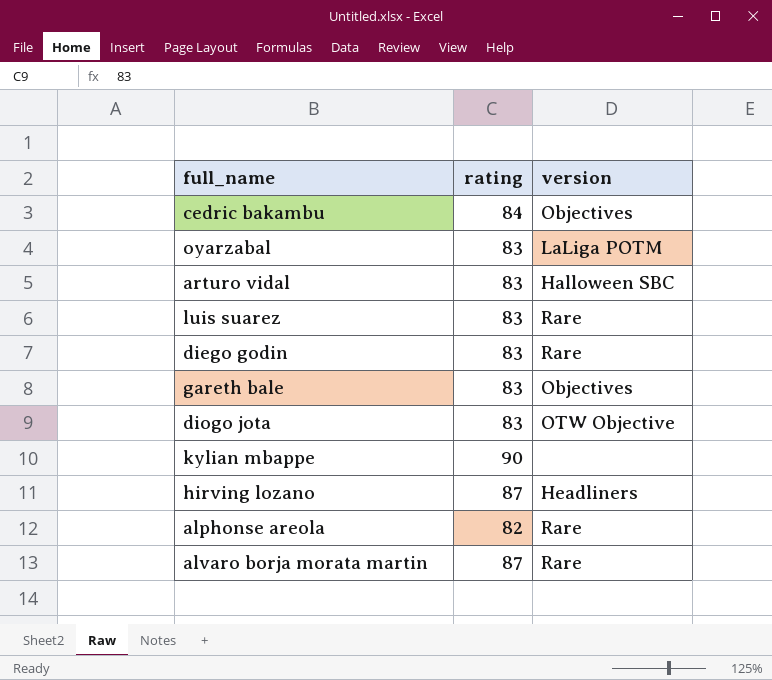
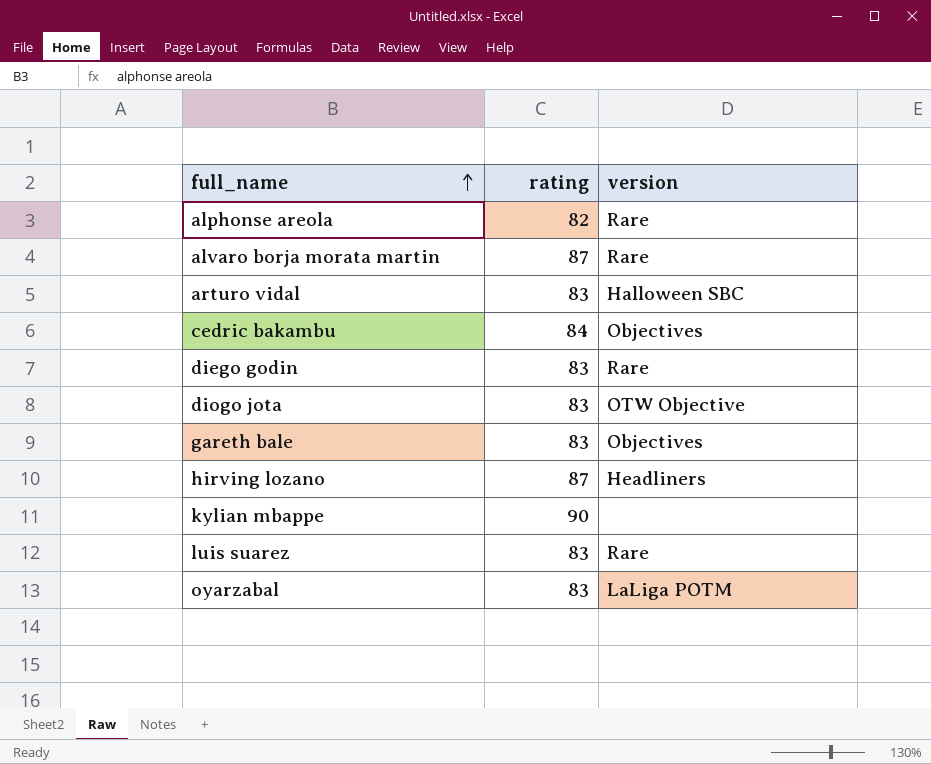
row order: none -> full_name ascending

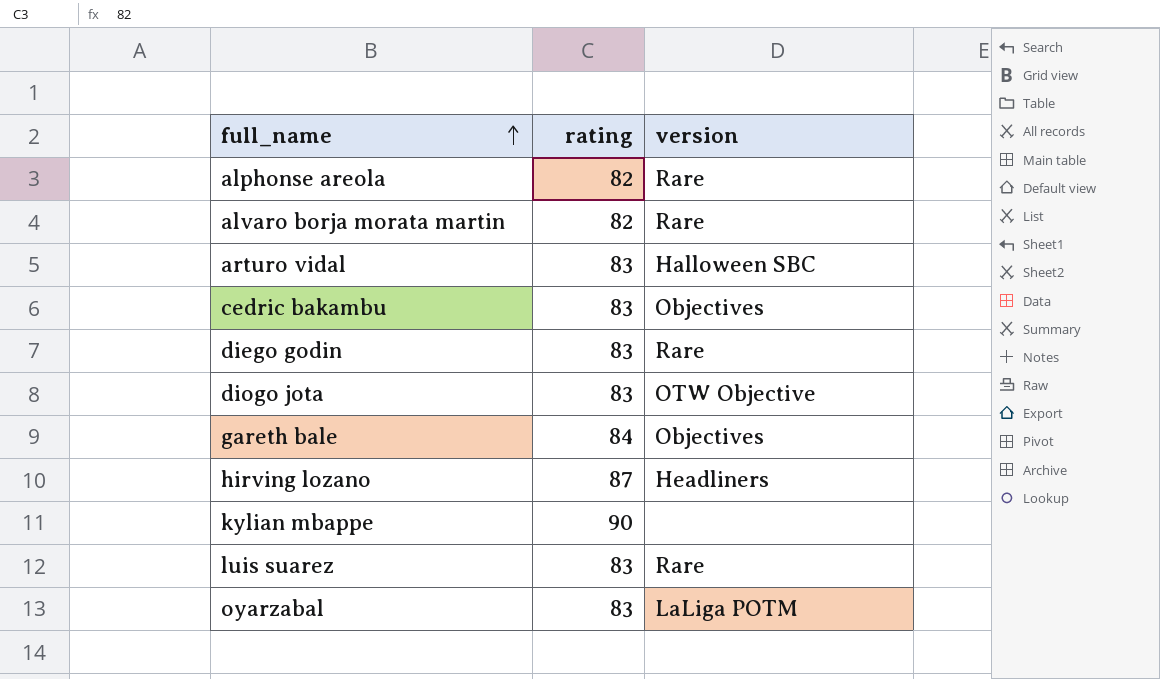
alvaro borja morata martin | rating: 87 -> 82
cedric bakambu | rating: 84 -> 83
gareth bale | rating: 83 -> 84

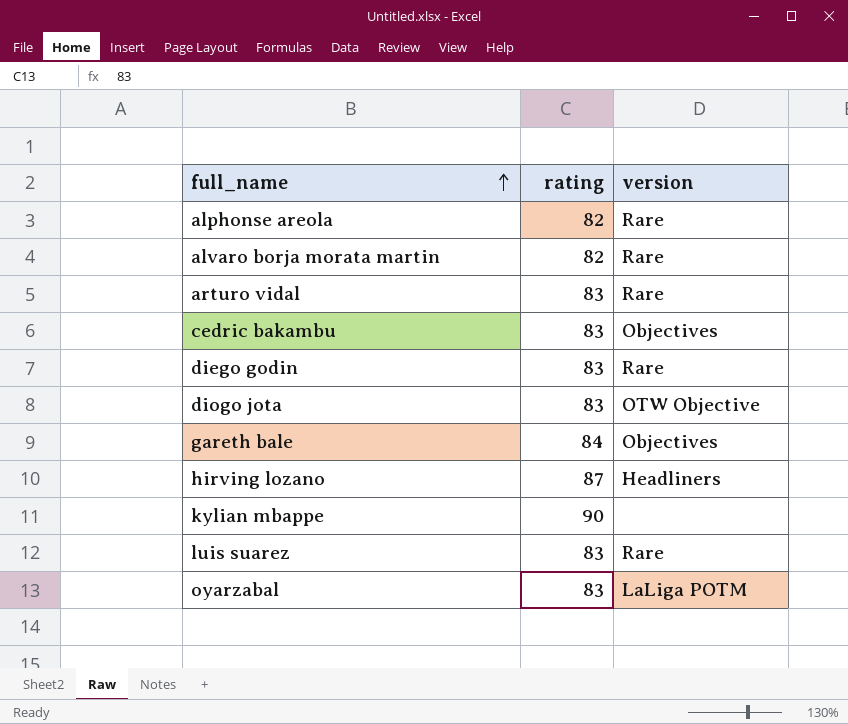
arturo vidal | version: Halloween SBC -> Rare

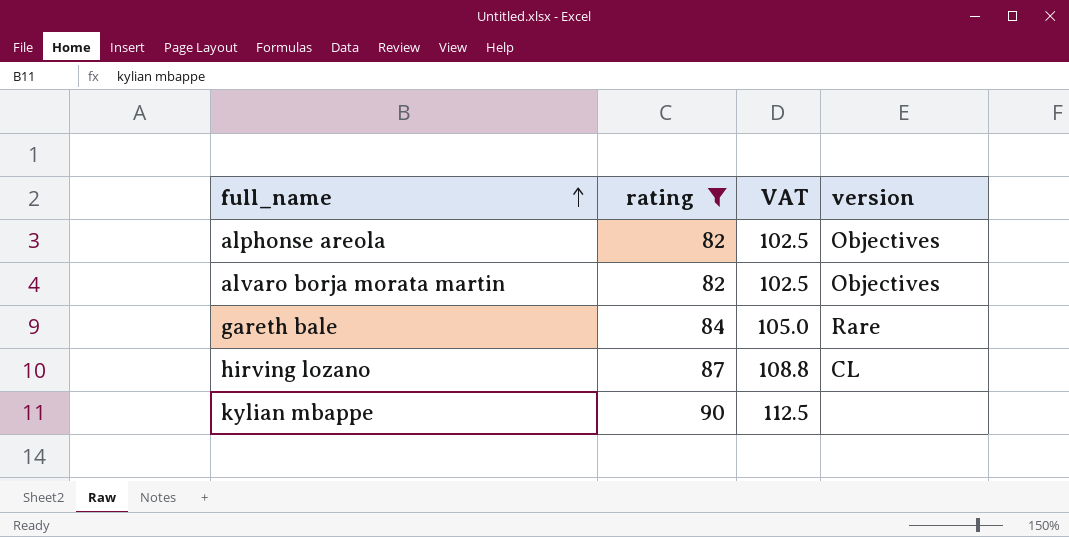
filter: none -> rating != 83
column VAT | formula: none -> [rating] * 1.25
alphonse areola | version: Rare -> Objectives
alvaro borja morata martin | version: Rare -> Objectives
gareth bale | version: Objectives -> Rare
hirving lozano | version: Headliners -> CL

